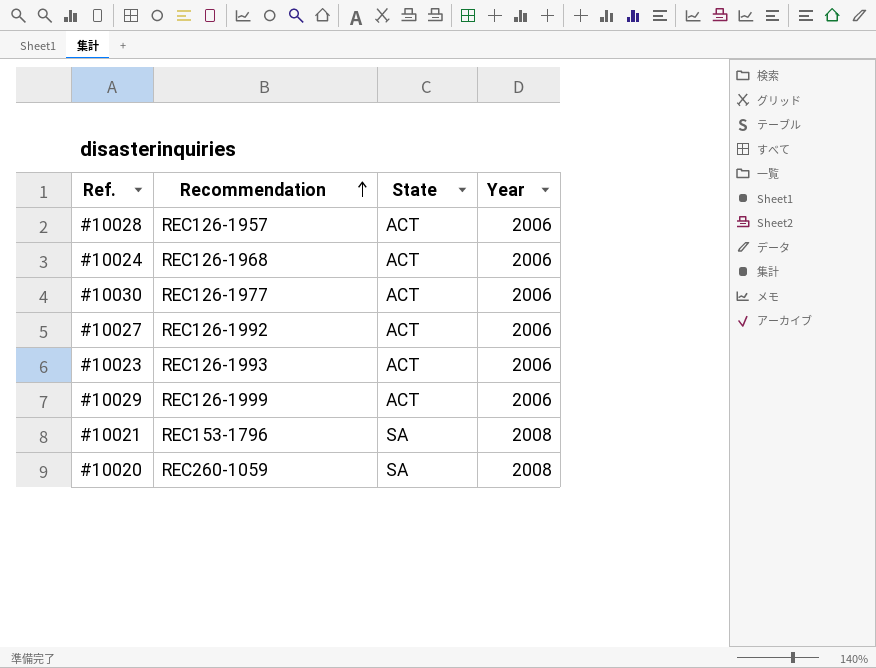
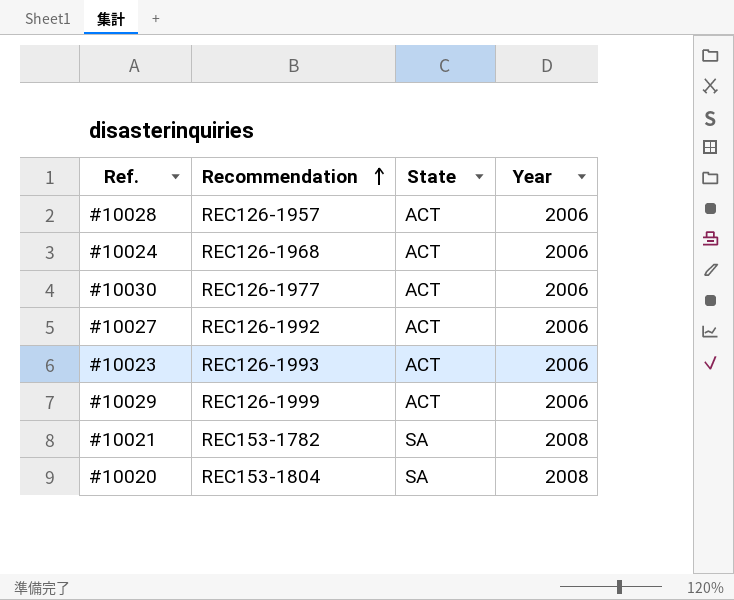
#10021 | Recommendation: REC153-1796 -> REC153-1782
#10020 | Recommendation: REC260-1059 -> REC153-1804

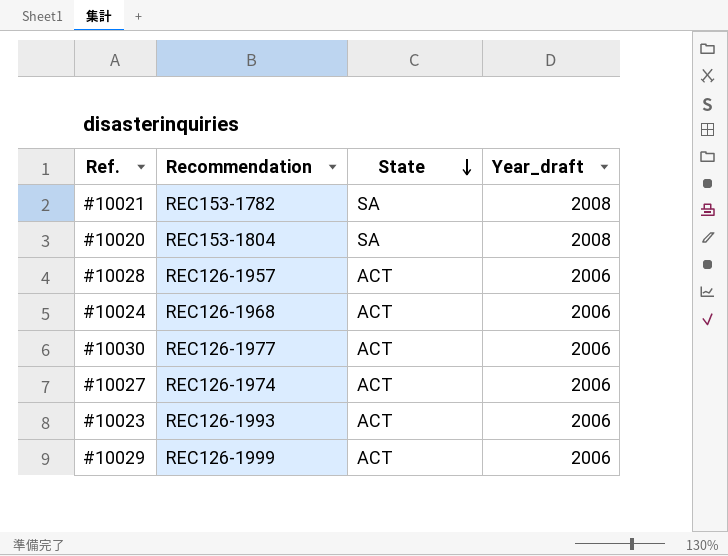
row order: Recommendation ascending -> State descending
column name: Year -> Year_draft
#10027 | Recommendation: REC126-1992 -> REC126-1974

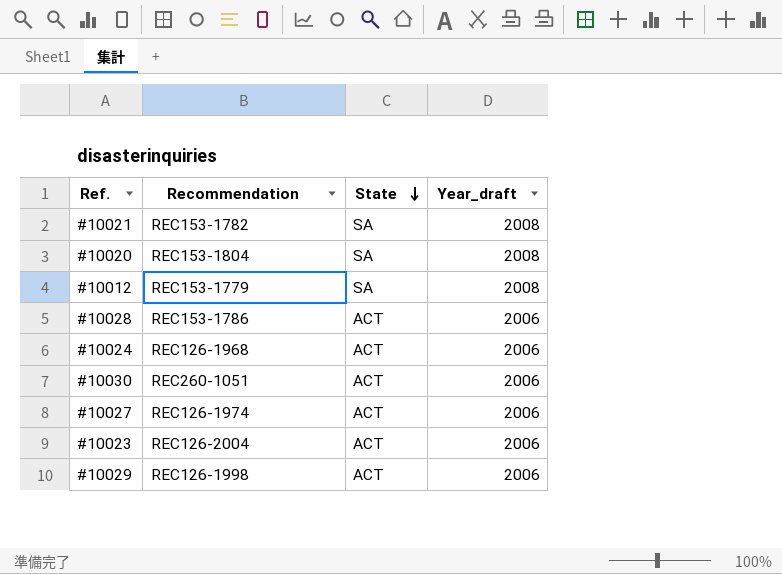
row #10012: none -> REC153-1779 | SA | 2008
#10028 | Recommendation: REC126-1957 -> REC153-1786
#10030 | Recommendation: REC126-1977 -> REC260-1051
#10023 | Recommendation: REC126-1993 -> REC126-2004
#10029 | Recommendation: REC126-1999 -> REC126-1998

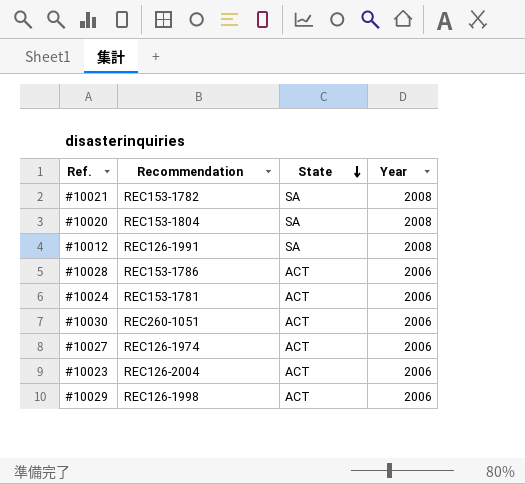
column name: Year_draft -> Year
#10012 | Recommendation: REC153-1779 -> REC126-1991
#10024 | Recommendation: REC126-1968 -> REC153-1781

